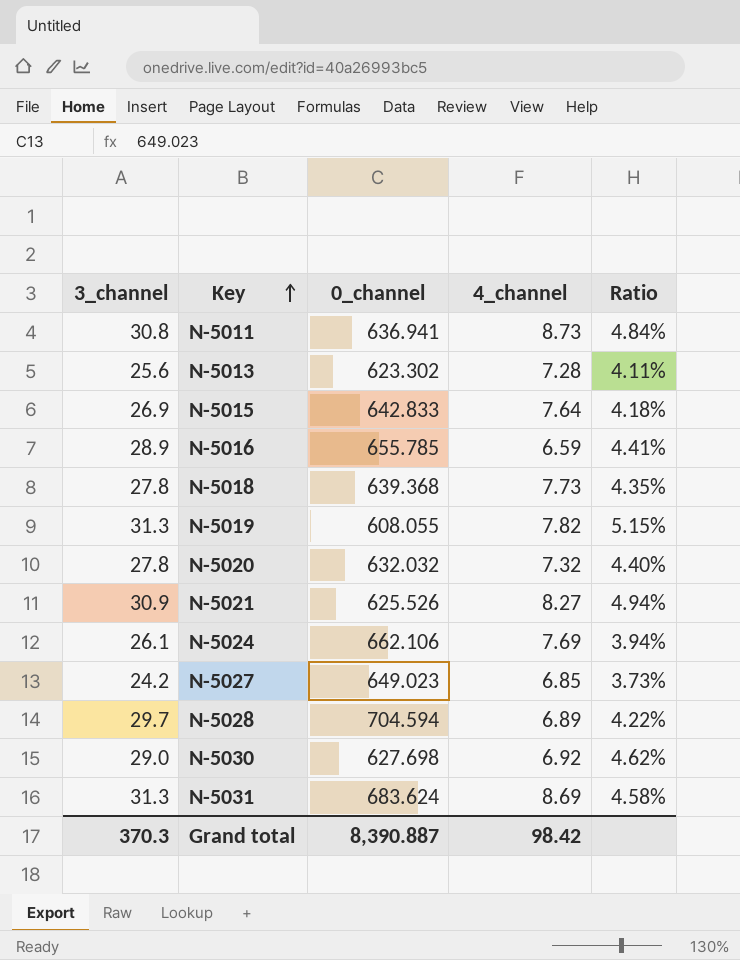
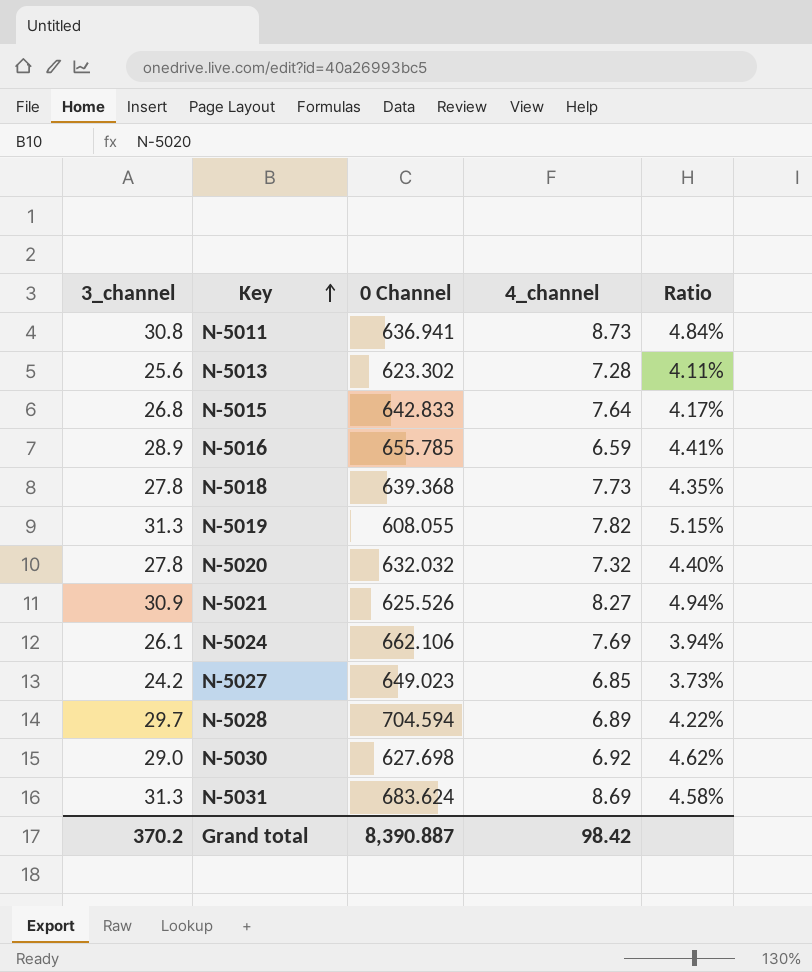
column name: 0_channel -> 0 Channel
N-5015 | 3_channel: 26.9 -> 26.8
N-5015 | Ratio: 4.18% -> 4.17%
Grand total | 3_channel: 370.3 -> 370.2

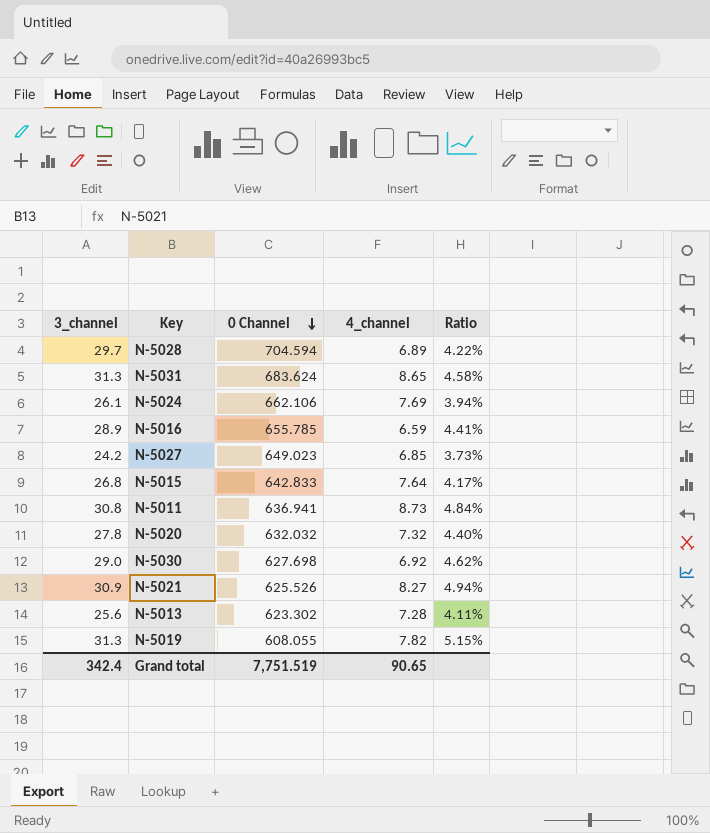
row order: Key ascending -> 0 Channel descending
row N-5018: 27.8 | 639.368 | 7.73 | 4.35% -> none
N-5031 | 4_channel: 8.69 -> 8.65
Grand total | 3_channel: 370.2 -> 342.4
Grand total | 0 Channel: 8,390.887 -> 7,751.519
Grand total | 4_channel: 98.42 -> 90.65

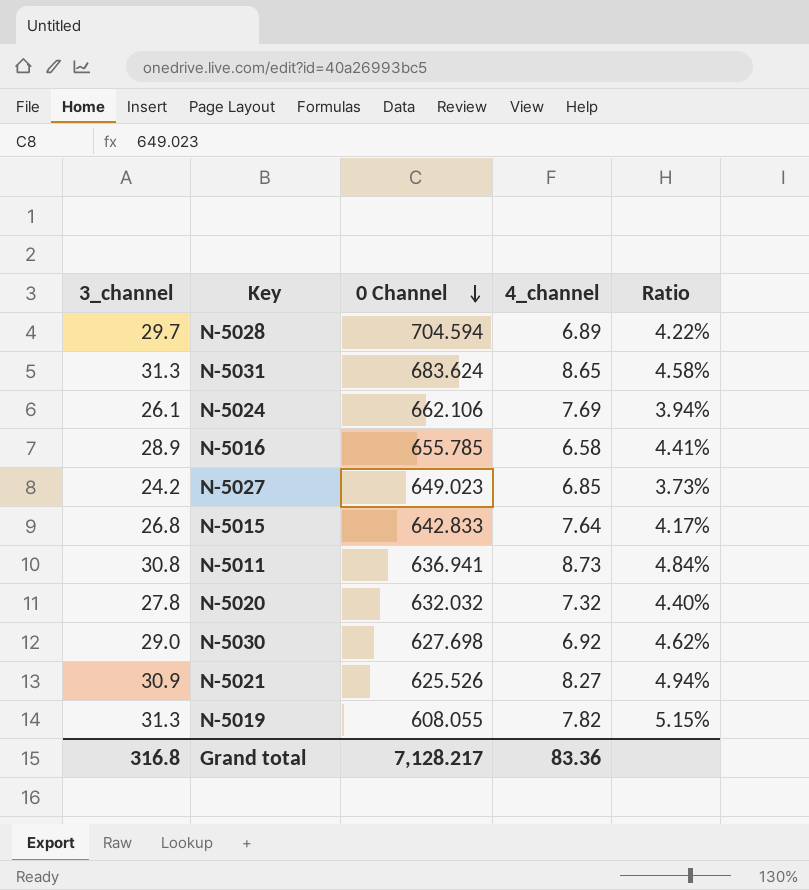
row N-5013: 25.6 | 623.302 | 7.28 | 4.11% -> none
N-5016 | 4_channel: 6.59 -> 6.58
Grand total | 3_channel: 342.4 -> 316.8
Grand total | 0 Channel: 7,751.519 -> 7,128.217
Grand total | 4_channel: 90.65 -> 83.36

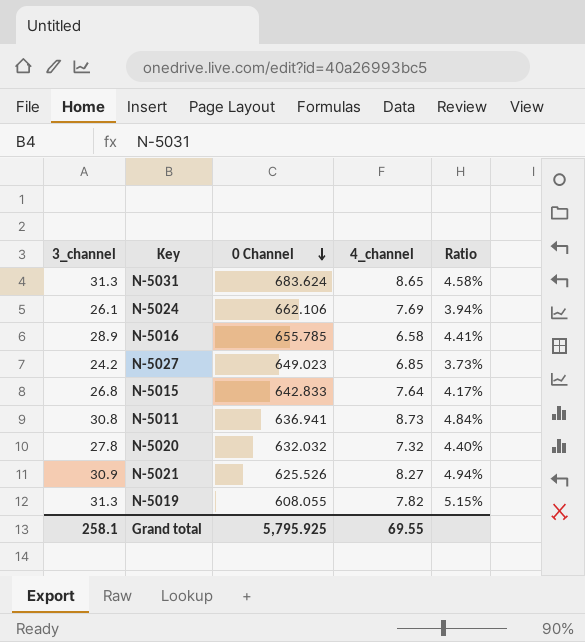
row N-5028: 29.7 | 704.594 | 6.89 | 4.22% -> none
row N-5030: 29.0 | 627.698 | 6.92 | 4.62% -> none
Grand total | 3_channel: 316.8 -> 258.1
Grand total | 0 Channel: 7,128.217 -> 5,795.925
Grand total | 4_channel: 83.36 -> 69.55

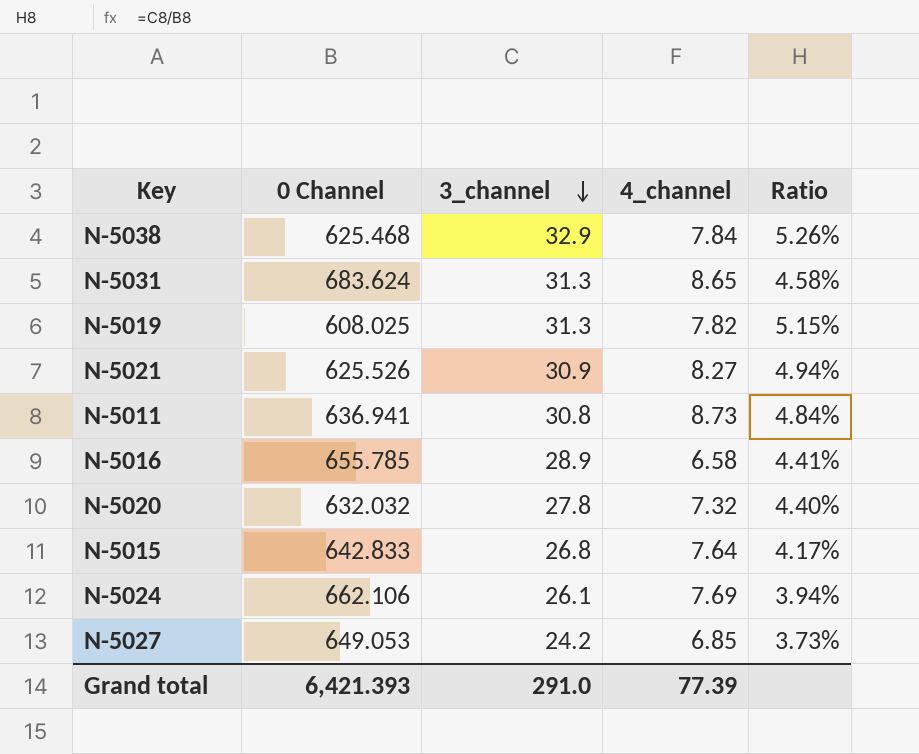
row order: 0 Channel descending -> 3_channel descending
column 3_channel | position: 1 -> 3
row N-5038: none -> 625.468 | 32.9 | 7.84 | 5.26%
N-5019 | 0 Channel: 608.055 -> 608.025
N-5027 | 0 Channel: 649.023 -> 649.053
Grand total | 0 Channel: 5,795.925 -> 6,421.393
Grand total | 3_channel: 258.1 -> 291.0
Grand total | 4_channel: 69.55 -> 77.39

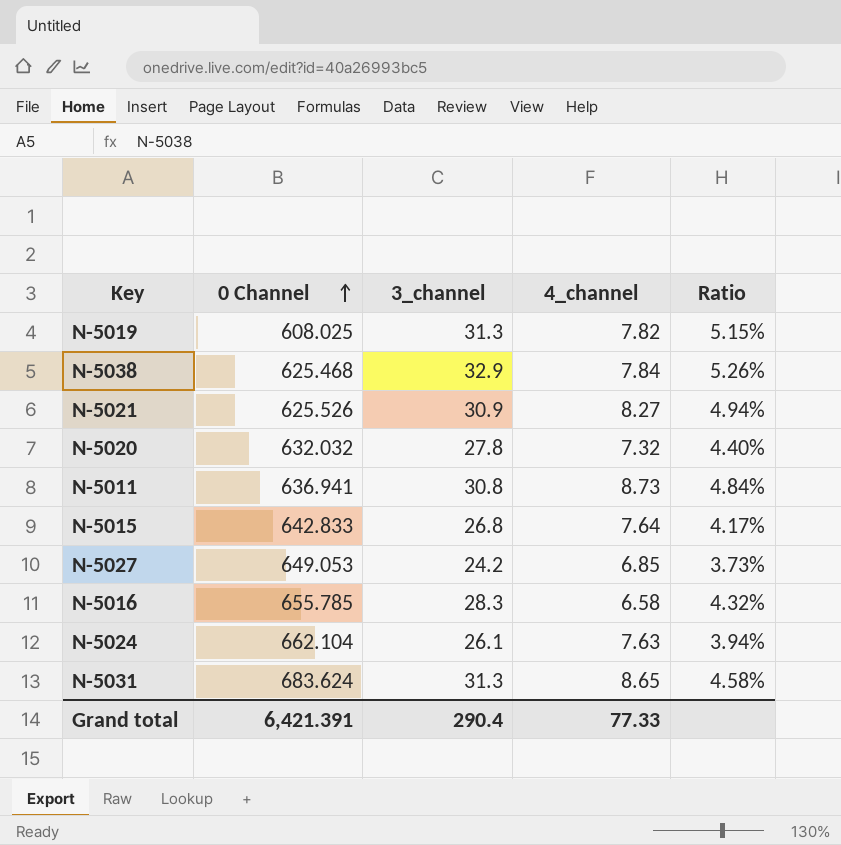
row order: 3_channel descending -> 0 Channel ascending
N-5016 | 3_channel: 28.9 -> 28.3
N-5016 | Ratio: 4.41% -> 4.32%
N-5024 | 0 Channel: 662.106 -> 662.104
N-5024 | 4_channel: 7.69 -> 7.63
Grand total | 0 Channel: 6,421.393 -> 6,421.391
Grand total | 3_channel: 291.0 -> 290.4
Grand total | 4_channel: 77.39 -> 77.33

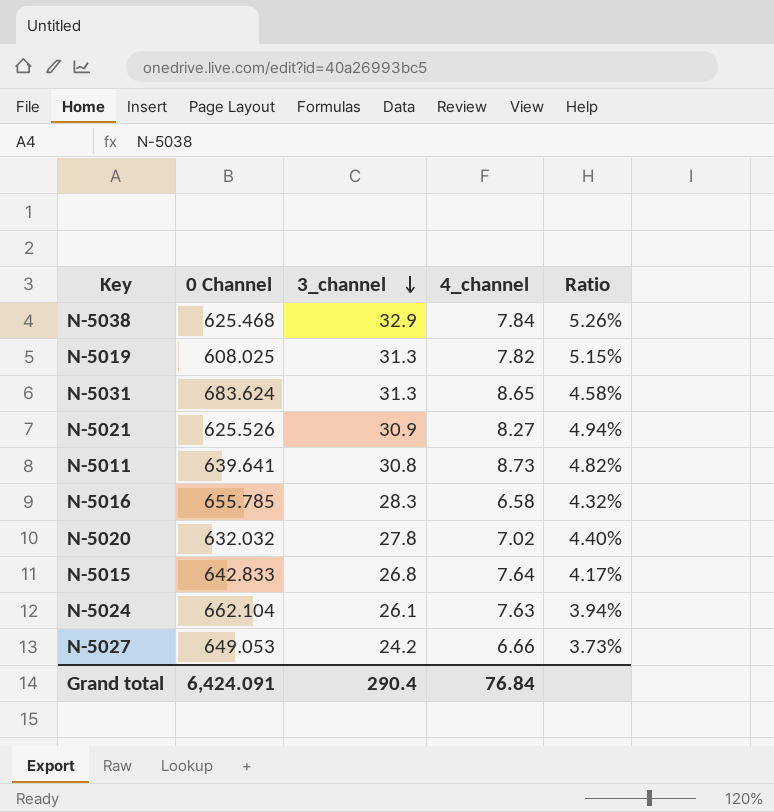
row order: 0 Channel ascending -> 3_channel descending
N-5011 | 0 Channel: 636.941 -> 639.641
N-5011 | Ratio: 4.84% -> 4.82%
N-5020 | 4_channel: 7.32 -> 7.02
N-5027 | 4_channel: 6.85 -> 6.66
Grand total | 0 Channel: 6,421.391 -> 6,424.091
Grand total | 4_channel: 77.33 -> 76.84

